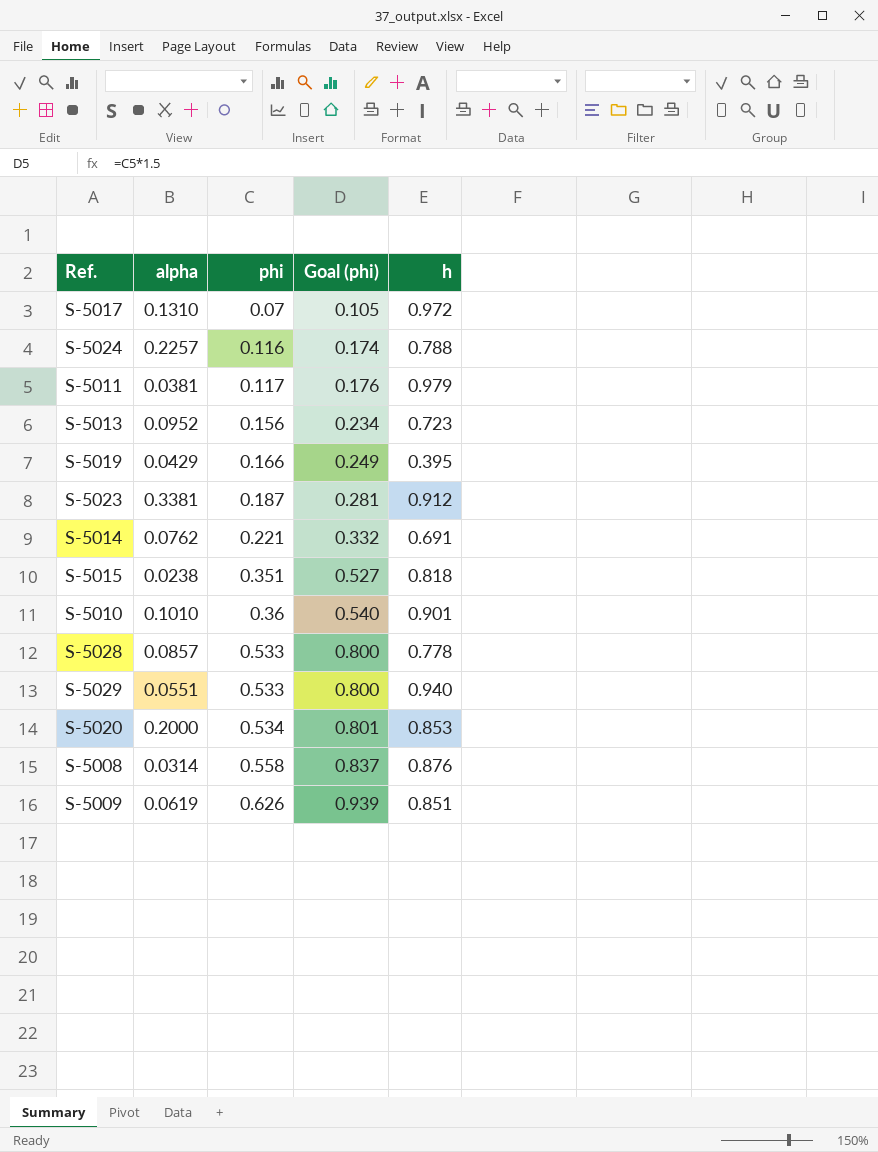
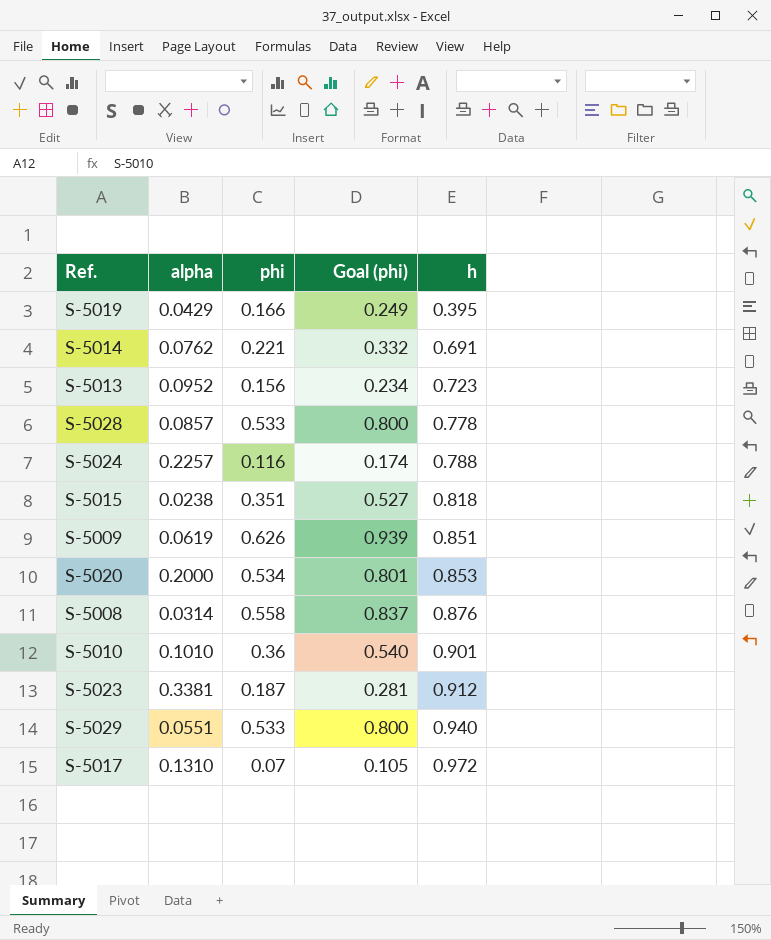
row order: phi ascending -> h ascending
row S-5011: 0.0381 | 0.117 | 0.176 | 0.979 -> none

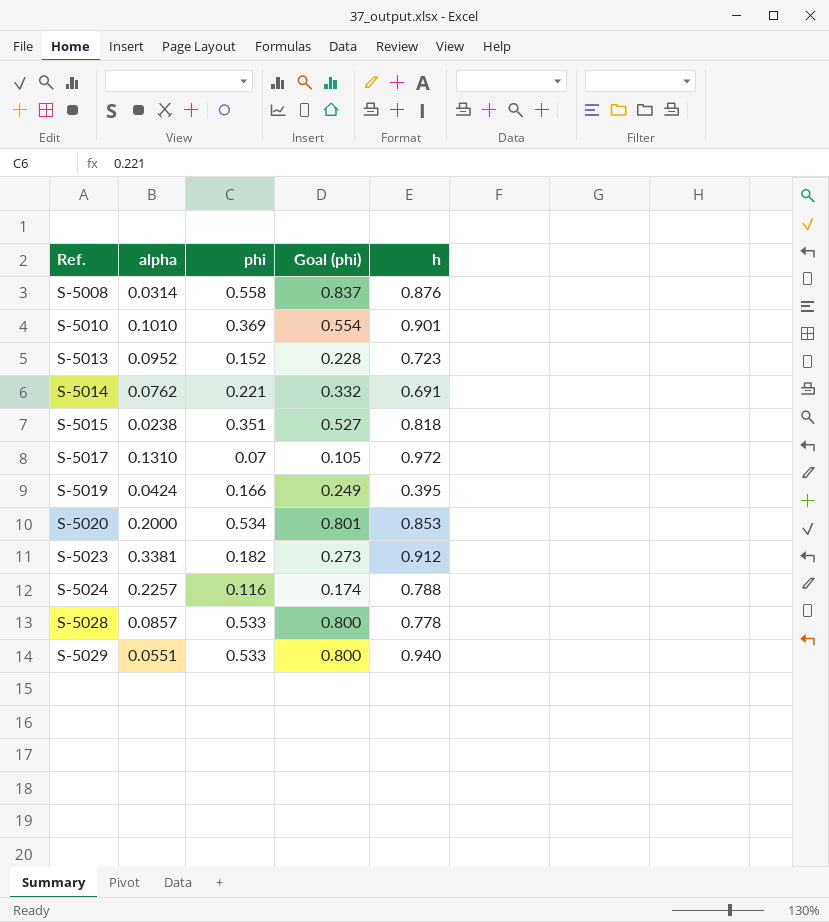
row order: h ascending -> Ref. ascending
row S-5009: 0.0619 | 0.626 | 0.939 | 0.851 -> none
S-5010 | phi: 0.36 -> 0.369
S-5010 | Goal (phi): 0.540 -> 0.554
S-5013 | phi: 0.156 -> 0.152
S-5013 | Goal (phi): 0.234 -> 0.228
S-5019 | alpha: 0.0429 -> 0.0424
S-5023 | phi: 0.187 -> 0.182
S-5023 | Goal (phi): 0.281 -> 0.273

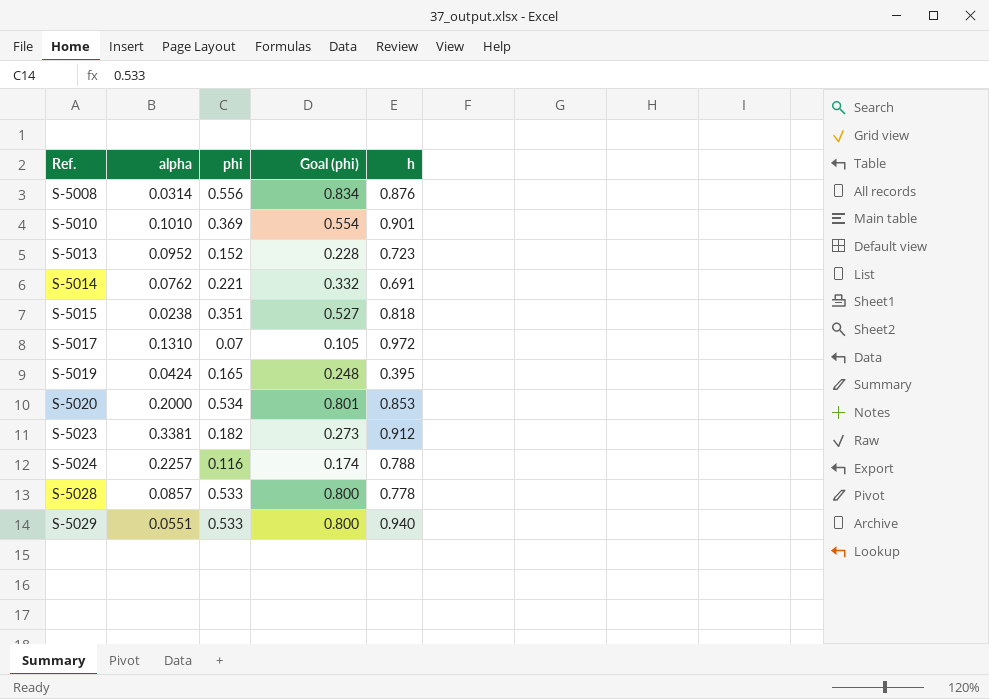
S-5008 | phi: 0.558 -> 0.556
S-5008 | Goal (phi): 0.837 -> 0.834
S-5019 | phi: 0.166 -> 0.165
S-5019 | Goal (phi): 0.249 -> 0.248

